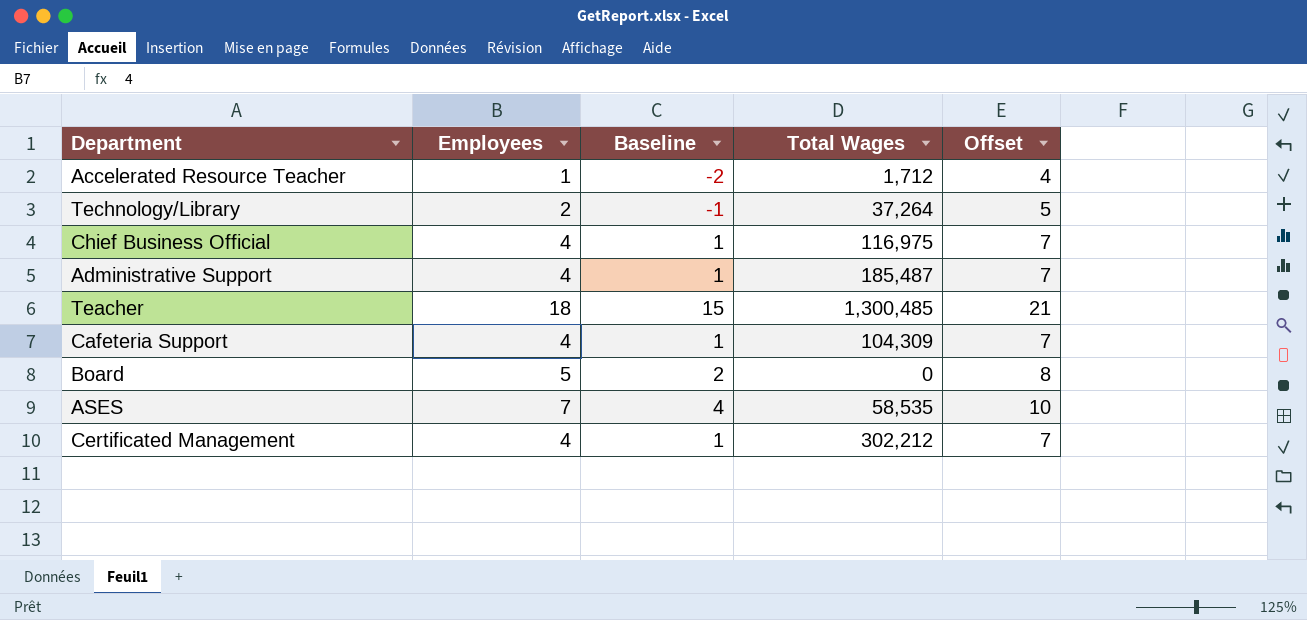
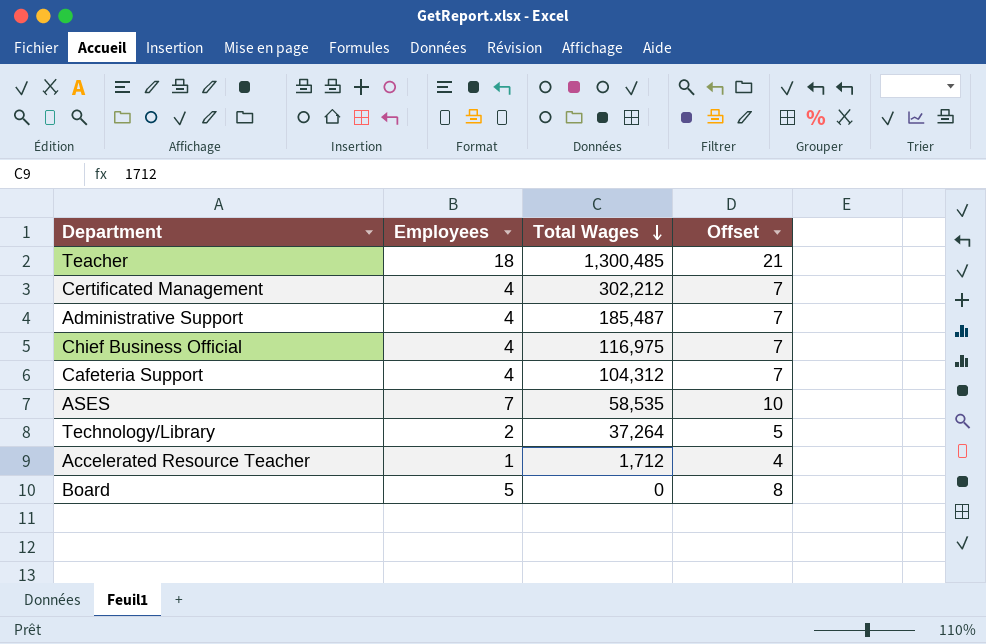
row order: none -> Total Wages descending
column Baseline | formula: [Employees] - 3 -> none
Cafeteria Support | Total Wages: 104,309 -> 104,312

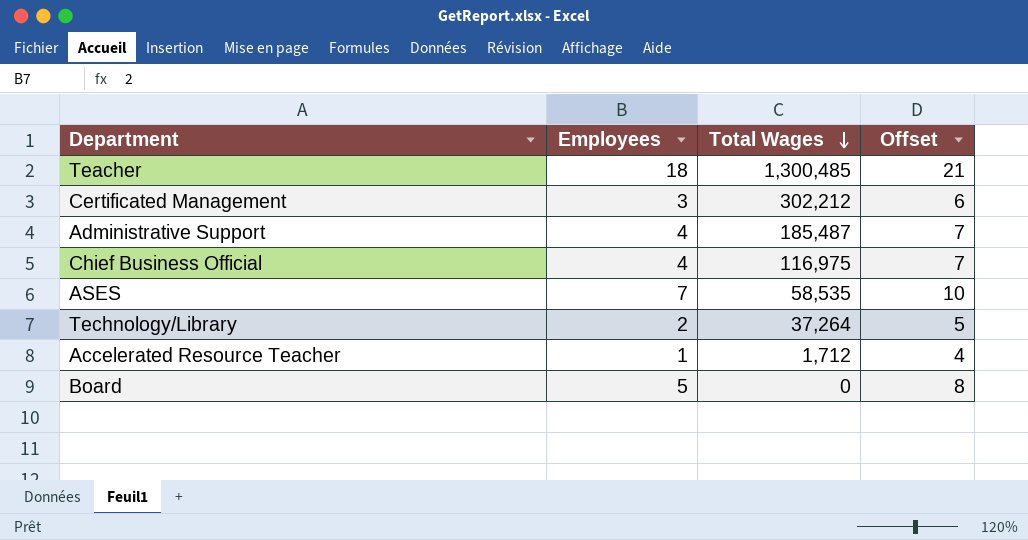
row Cafeteria Support: 4 | 104,312 | 7 -> none
Certificated Management | Employees: 4 -> 3
Certificated Management | Offset: 7 -> 6

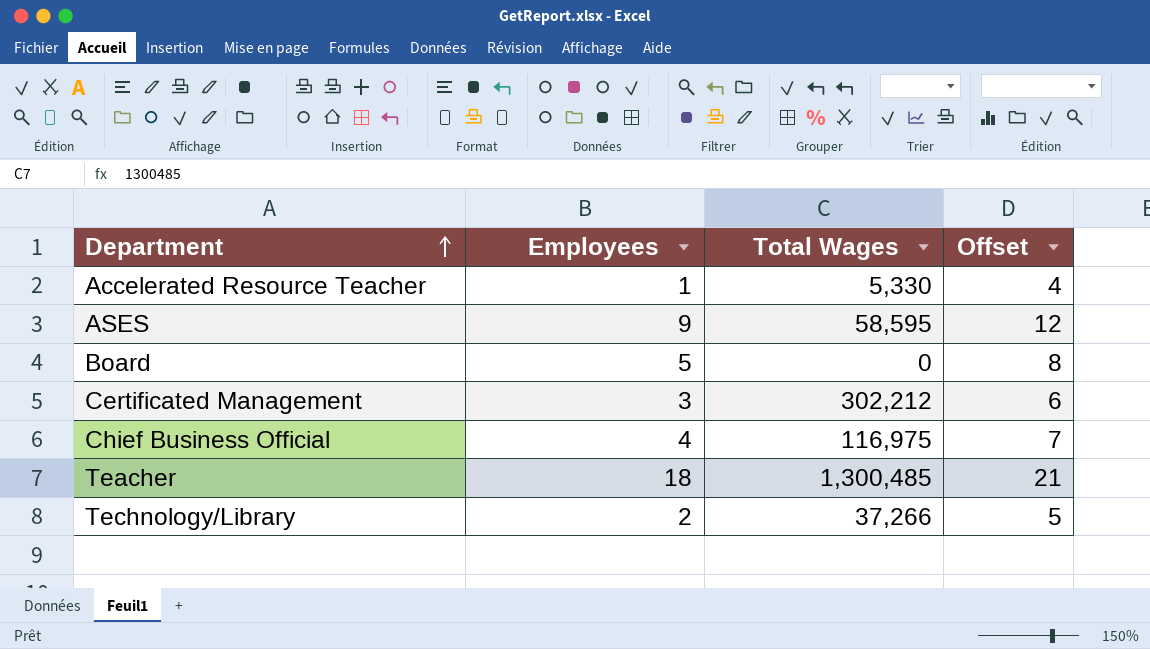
row order: Total Wages descending -> Department ascending
row Administrative Support: 4 | 185,487 | 7 -> none
Accelerated Resource Teacher | Total Wages: 1,712 -> 5,330
ASES | Employees: 7 -> 9
ASES | Total Wages: 58,535 -> 58,595
ASES | Offset: 10 -> 12
Technology/Library | Total Wages: 37,264 -> 37,266

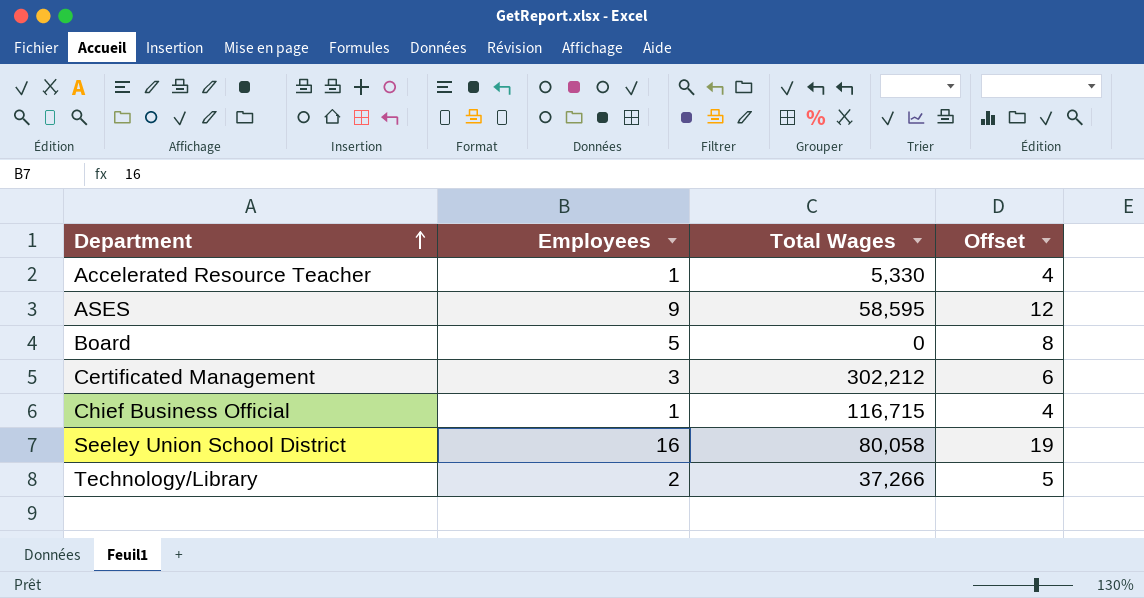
row Teacher: 18 | 1,300,485 | 21 -> none
Chief Business Official | Employees: 4 -> 1
Chief Business Official | Total Wages: 116,975 -> 116,715
Chief Business Official | Offset: 7 -> 4
row Seeley Union School District: none -> 16 | 80,058 | 19

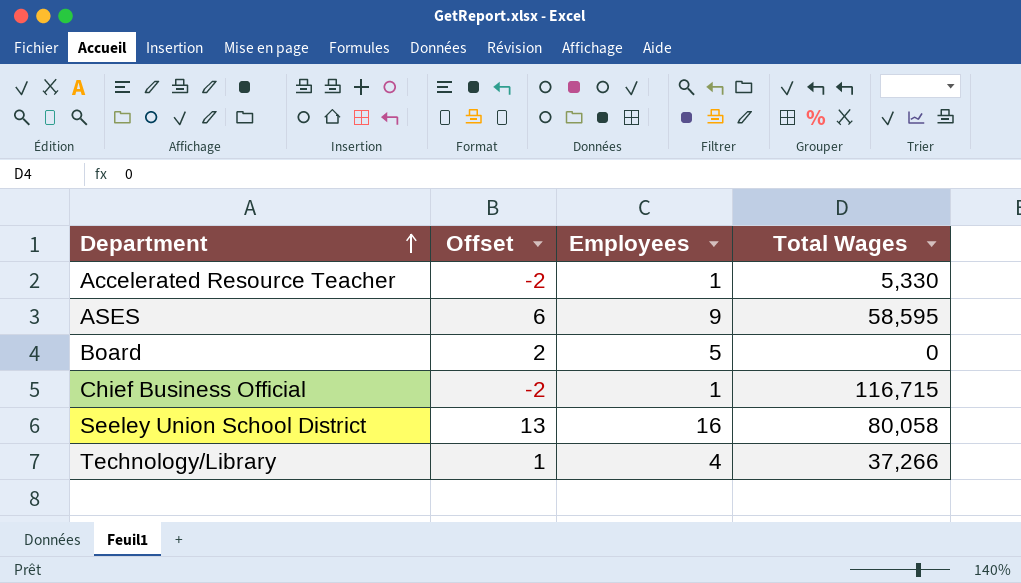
column Offset | formula: [Employees] + 3 -> [Employees] - 3
column Offset | position: 4 -> 2
row Certificated Management: 3 | 302,212 | 6 -> none
Technology/Library | Employees: 2 -> 4

